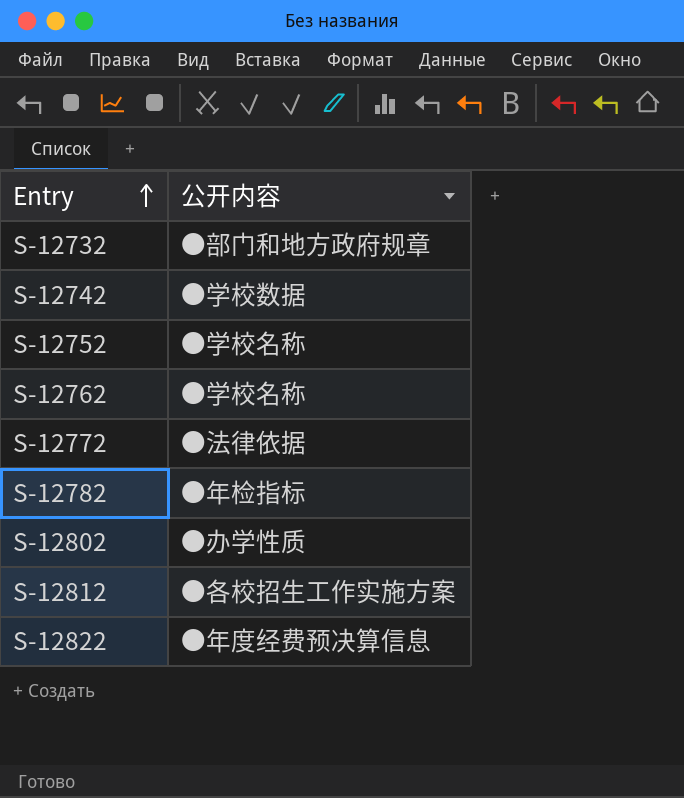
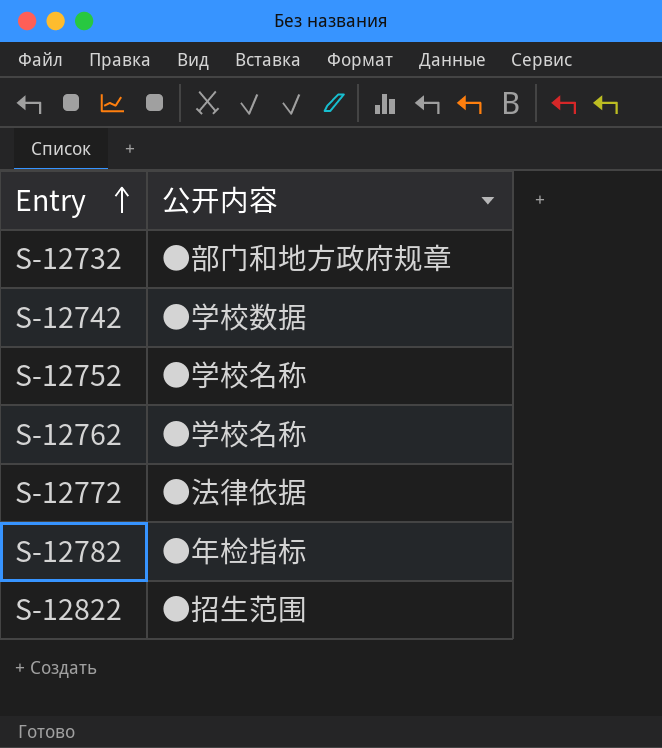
row S-12802: ●办学性质 -> none
row S-12812: ●各校招生工作实施方案 -> none
S-12822 | 公开内容: ●年度经费预决算信息 -> ●招生范围

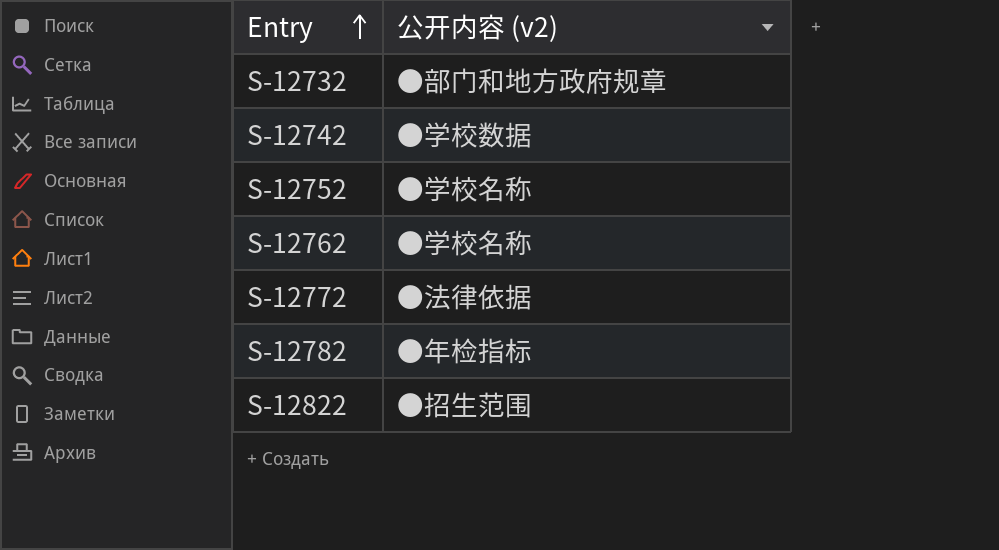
column name: 公开内容 -> 公开内容 (v2)

